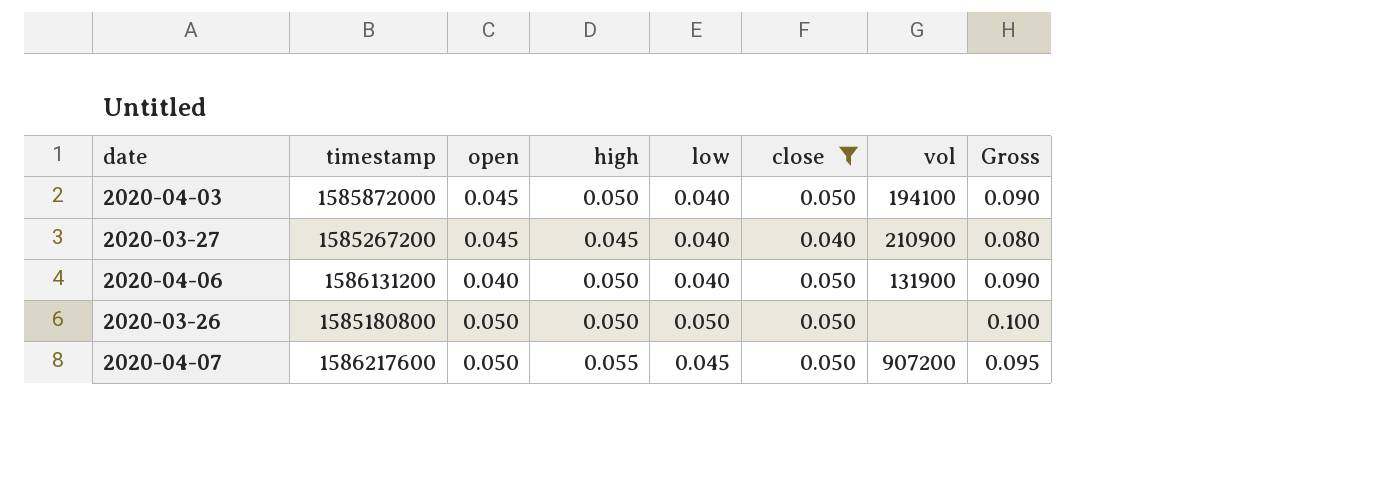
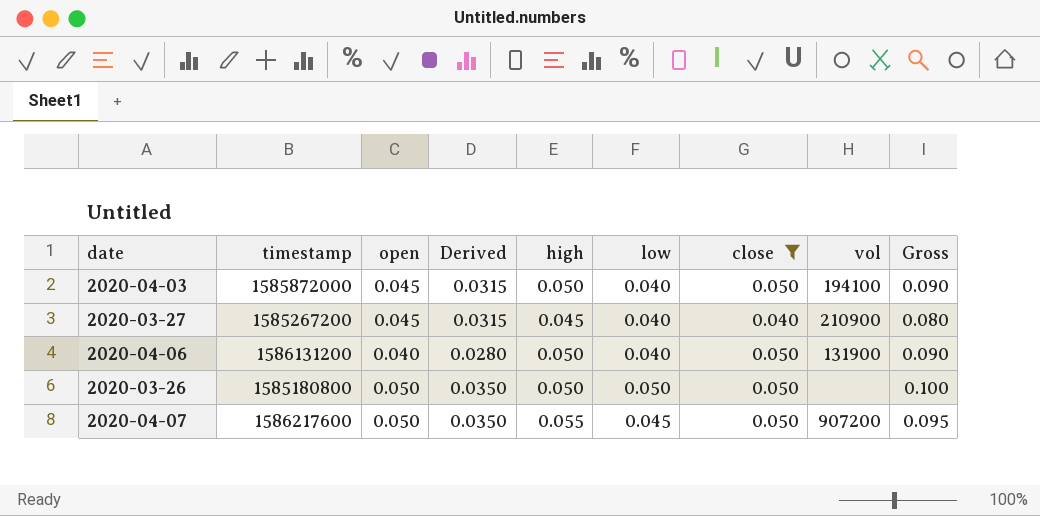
column Derived | formula: none -> [open] * 0.7

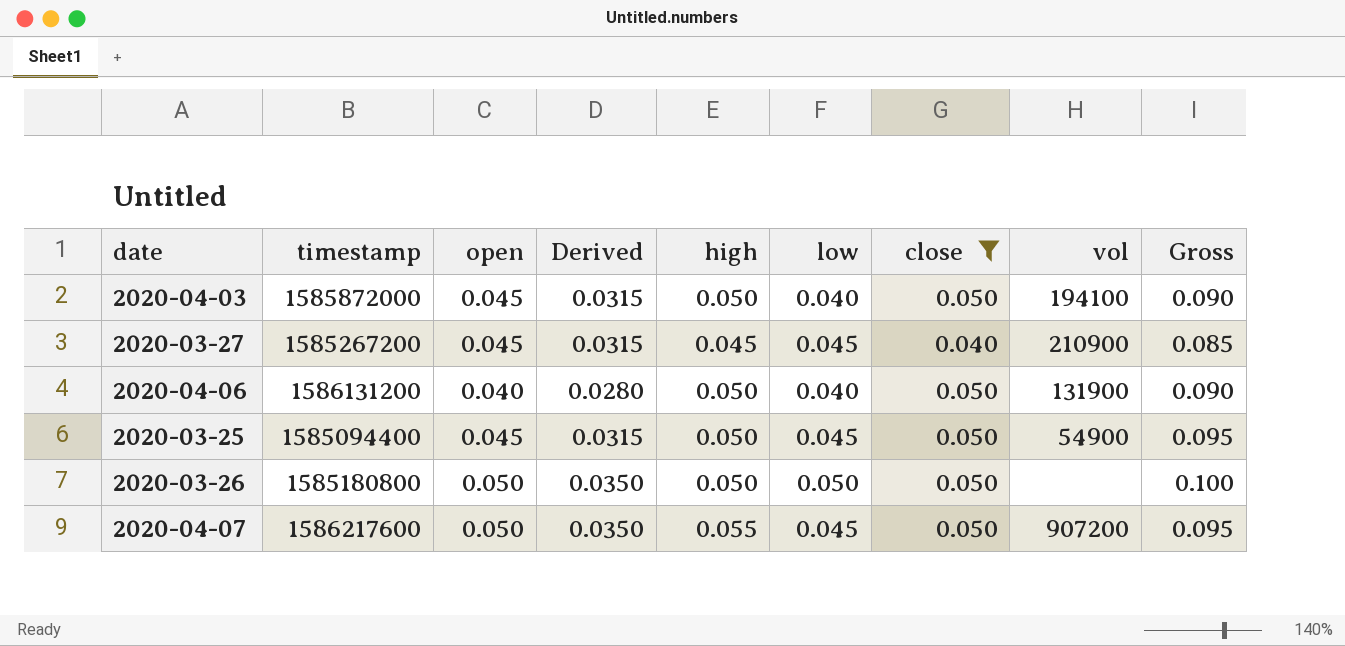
2020-03-27 | low: 0.040 -> 0.045
2020-03-27 | Gross: 0.080 -> 0.085
row 2020-03-25: none -> 1585094400 | 0.045 | 0.0315 | 0.050 | 0.045 | 0.050 | 54900 | 0.095

